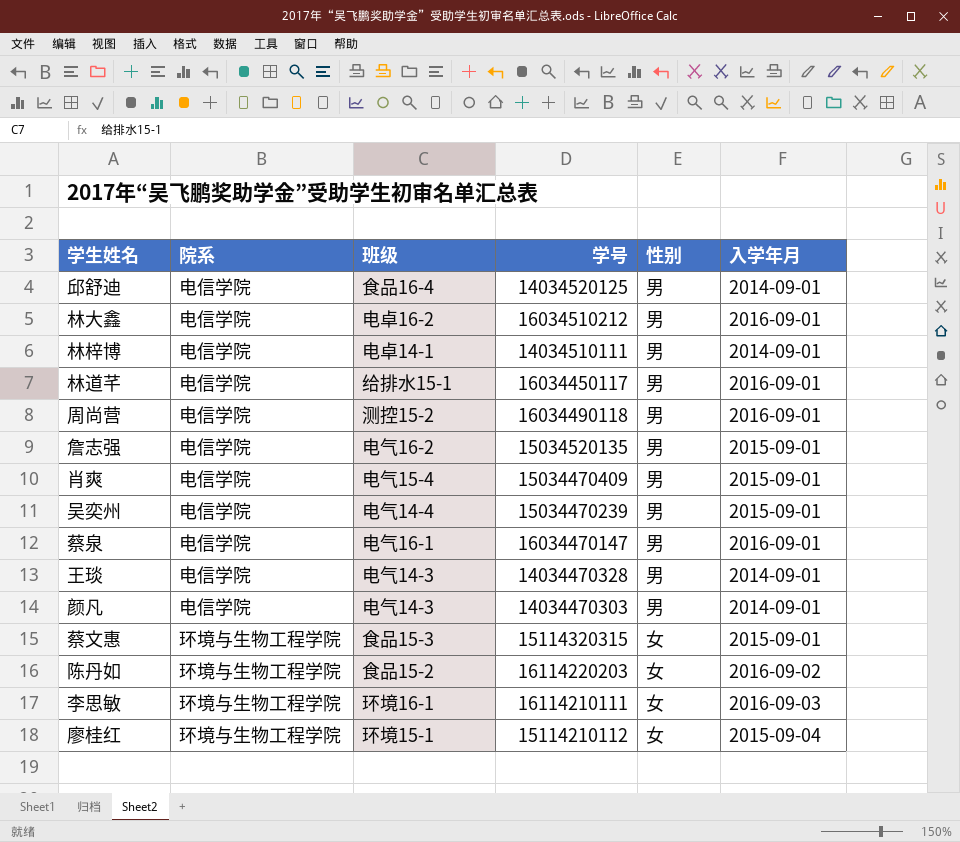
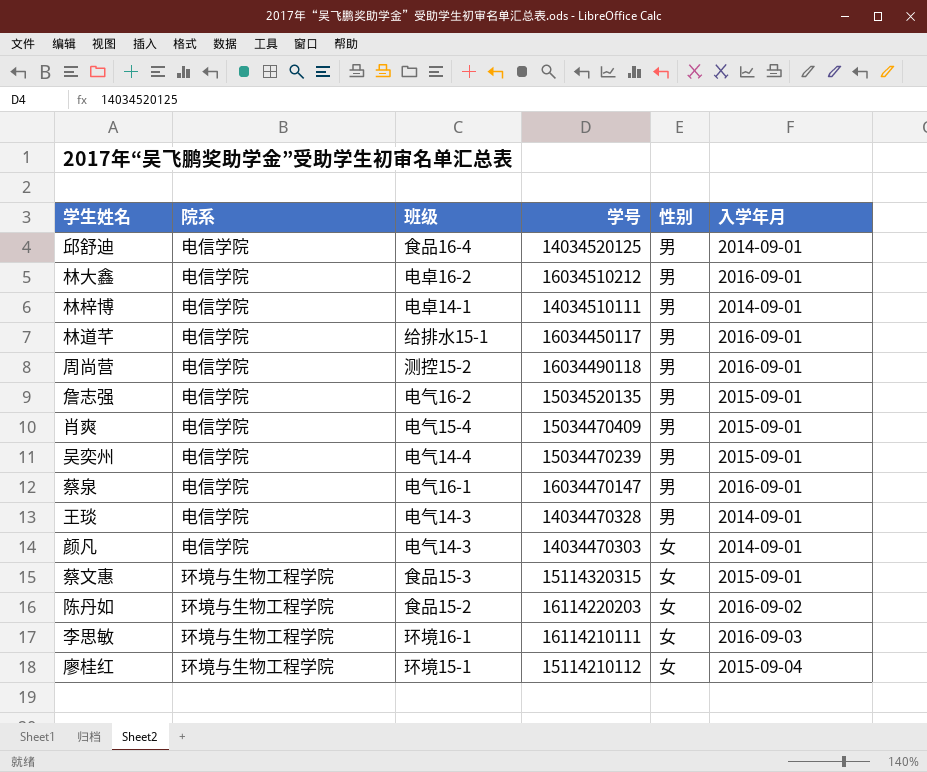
颜凡 | 性别: 男 -> 女

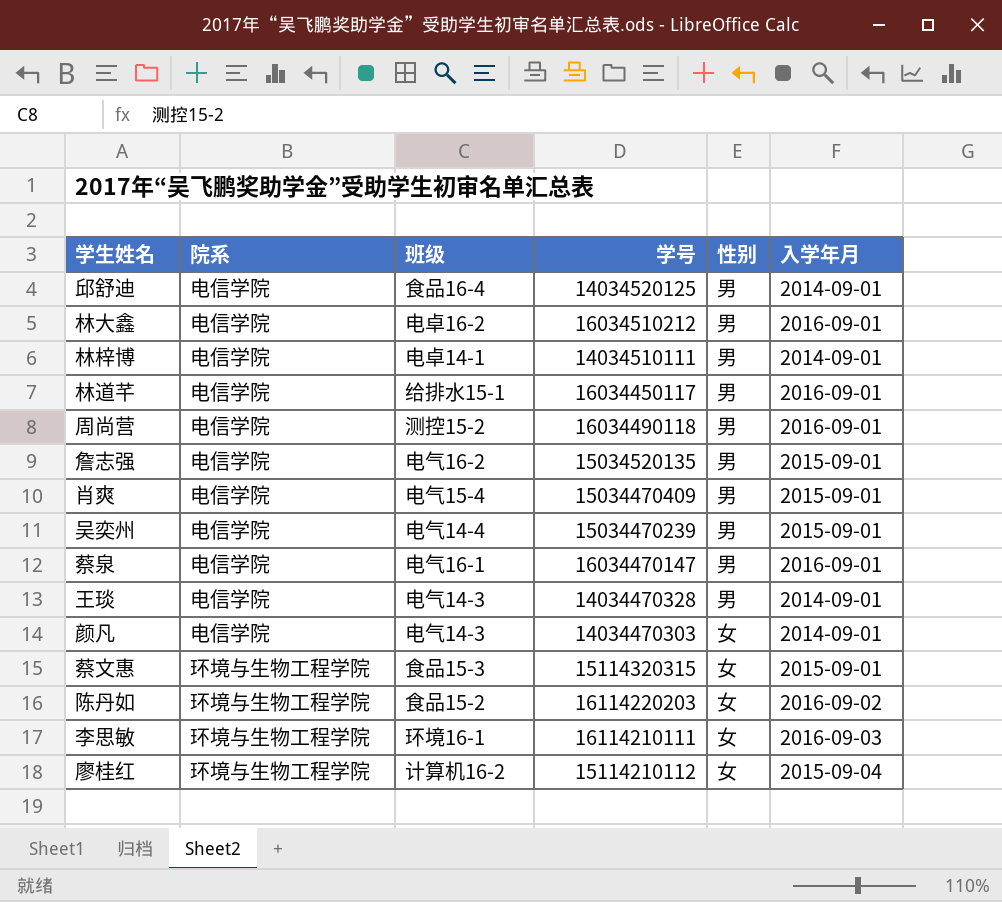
廖桂红 | 班级: 环境15-1 -> 计算机16-2

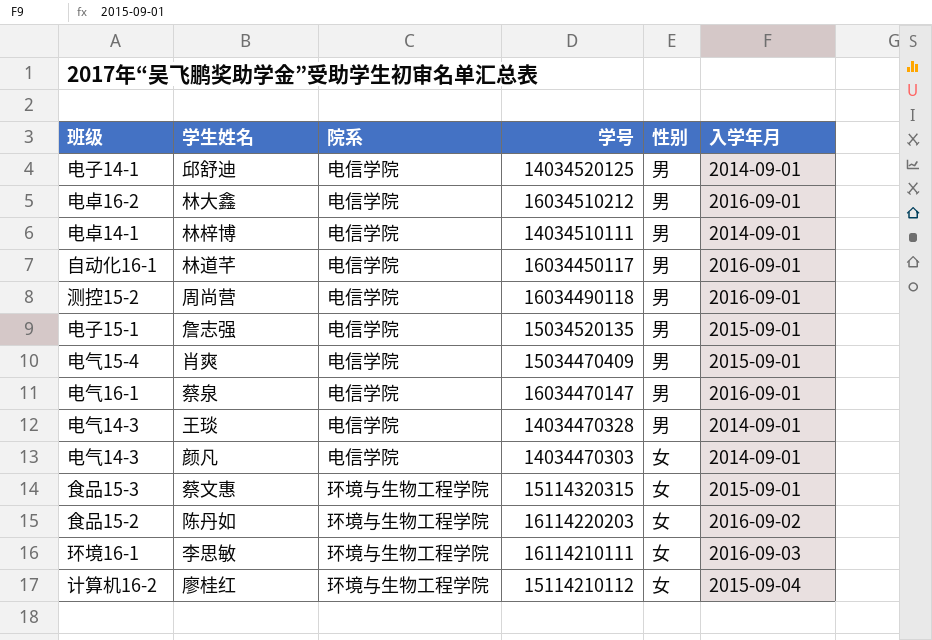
column 班级 | position: 3 -> 1
row 吴奕州: 电信学院 | 电气14-4 | 15034470239 | 男 | 2015-09-01 -> none
邱舒迪 | 班级: 食品16-4 -> 电子14-1
林道芊 | 班级: 给排水15-1 -> 自动化16-1
詹志强 | 班级: 电气16-2 -> 电子15-1

